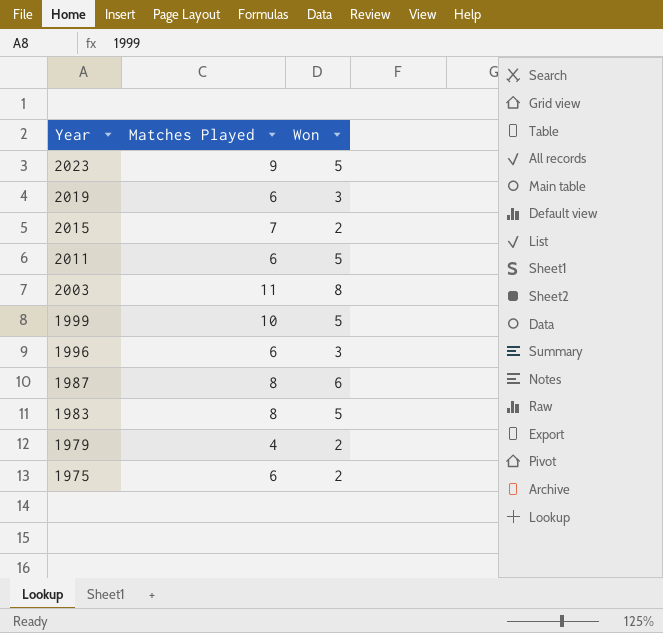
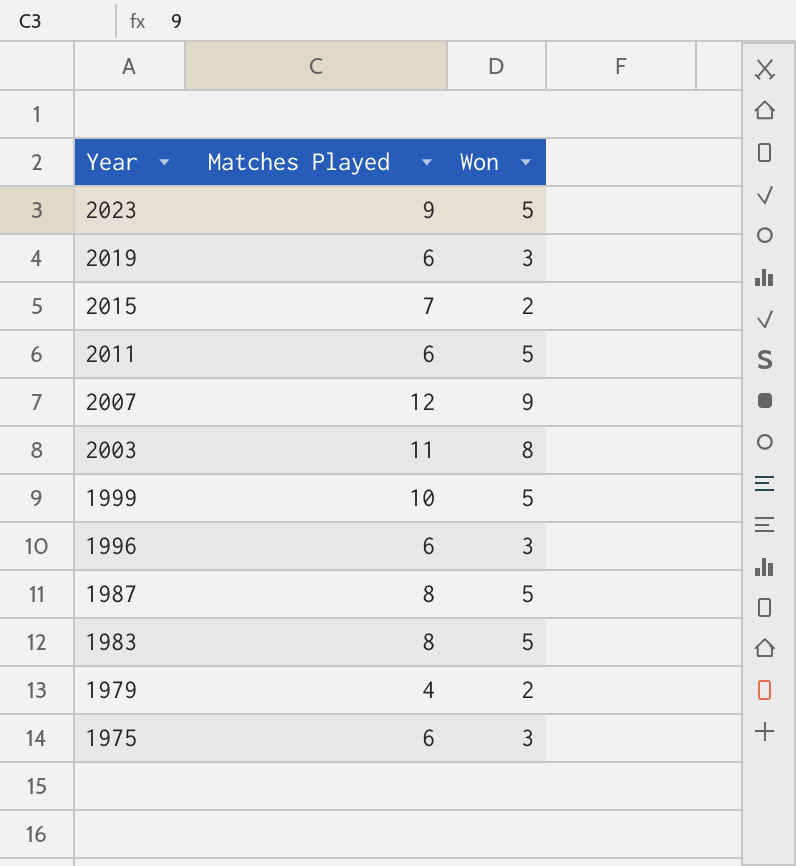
row 2007: none -> 12 | 9
1987 | Won: 6 -> 5
1975 | Won: 2 -> 3

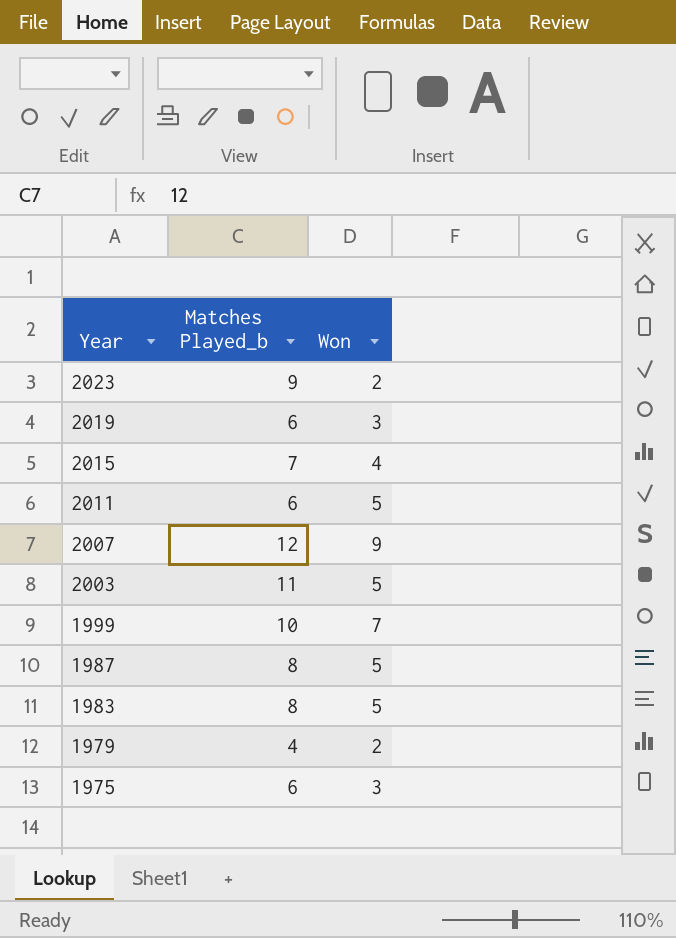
column name: Matches Played -> Matches Played_b
row 1996: 6 | 3 -> none
2023 | Won: 5 -> 2
2015 | Won: 2 -> 4
2003 | Won: 8 -> 5
1999 | Won: 5 -> 7

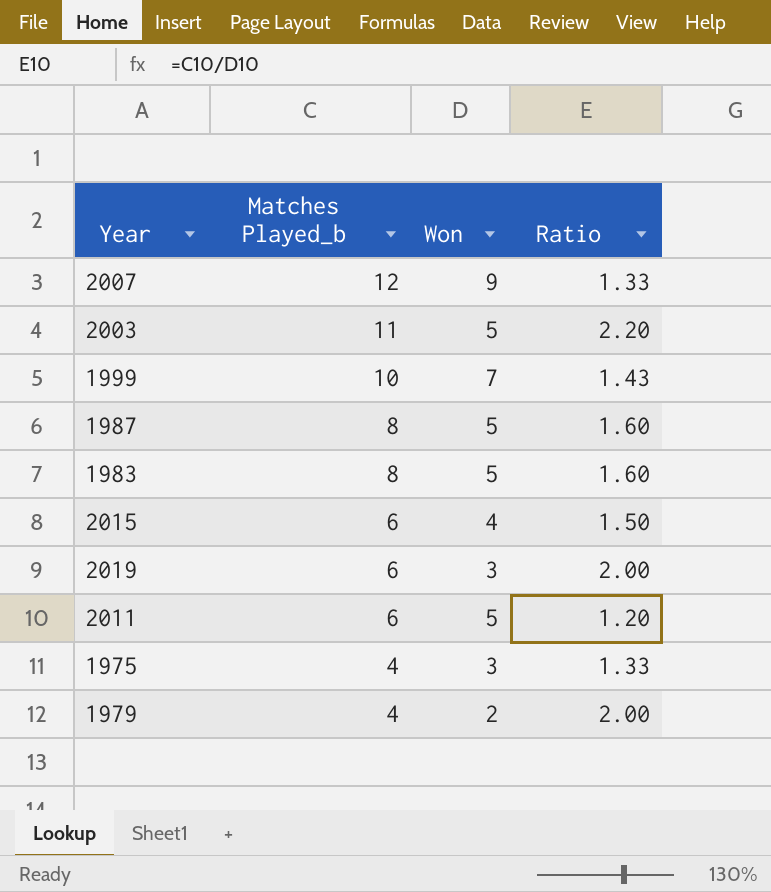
row order: Year descending -> Matches Played_b descending
column Ratio | formula: none -> [Matches Played_b] / [Won]
row 2023: 9 | 2 -> none
2015 | Matches Played_b: 7 -> 6
1975 | Matches Played_b: 6 -> 4

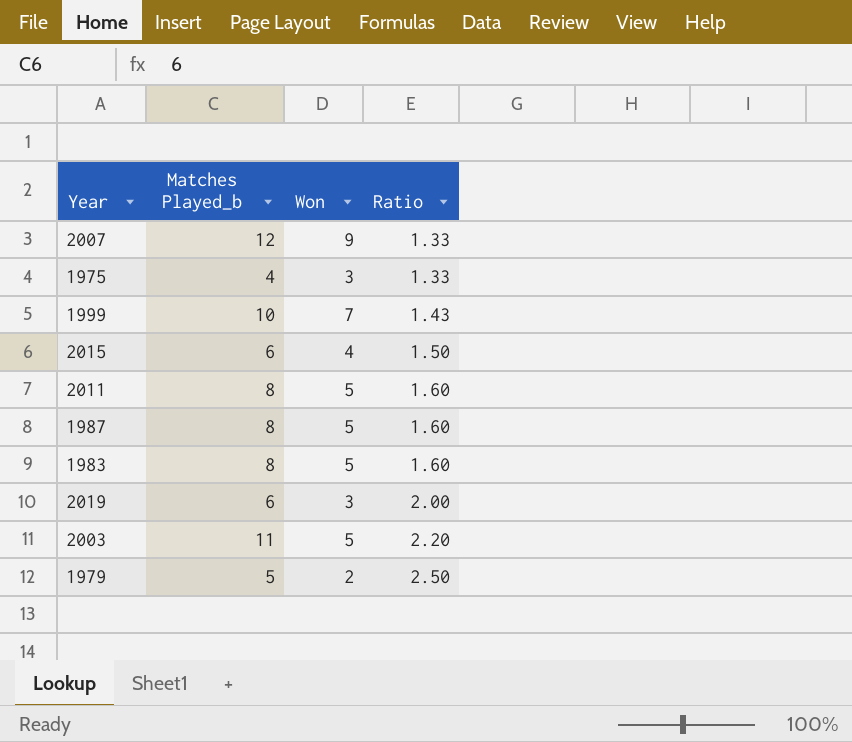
row order: Matches Played_b descending -> Ratio ascending
2011 | Matches Played_b: 6 -> 8
2011 | Ratio: 1.20 -> 1.60
1979 | Matches Played_b: 4 -> 5
1979 | Ratio: 2.00 -> 2.50

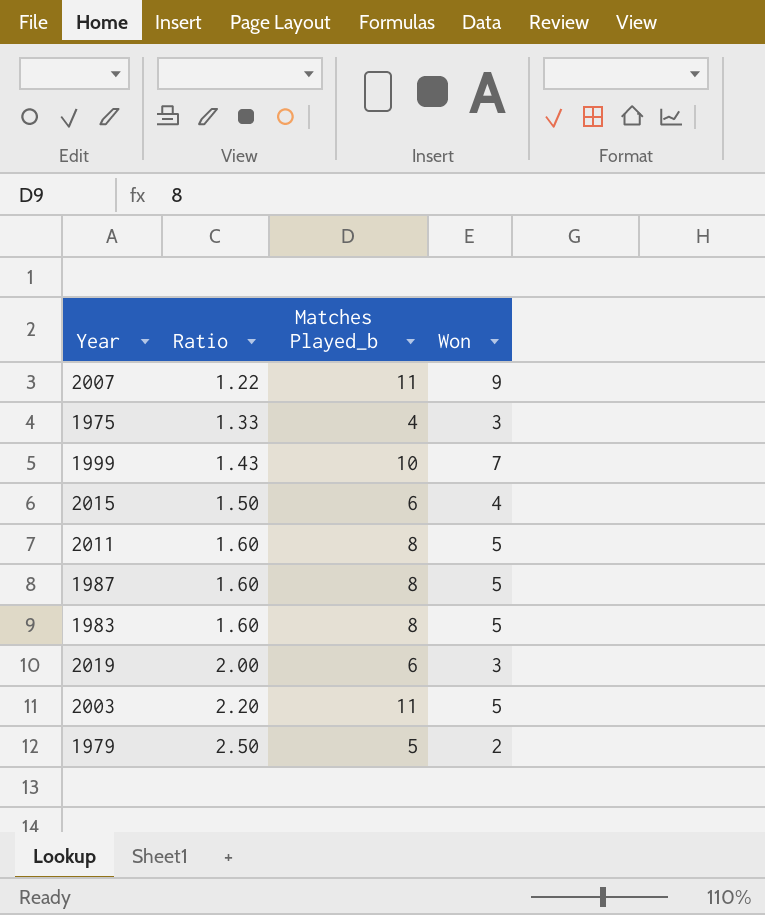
column Ratio | position: 4 -> 2
2007 | Ratio: 1.33 -> 1.22
2007 | Matches Played_b: 12 -> 11

